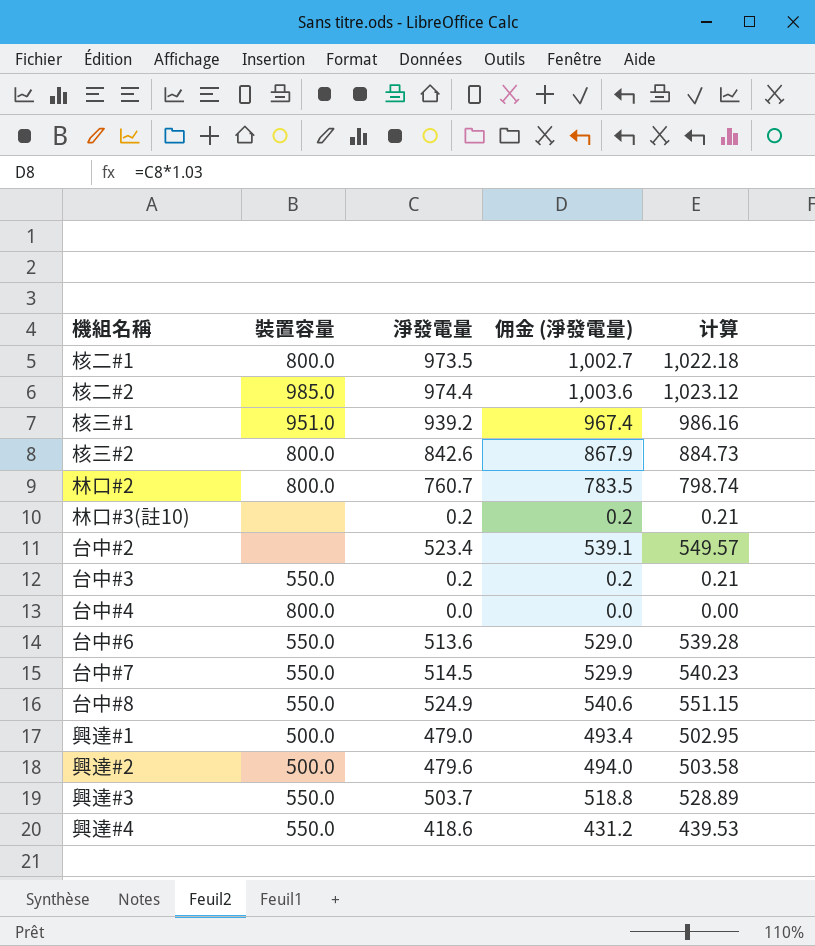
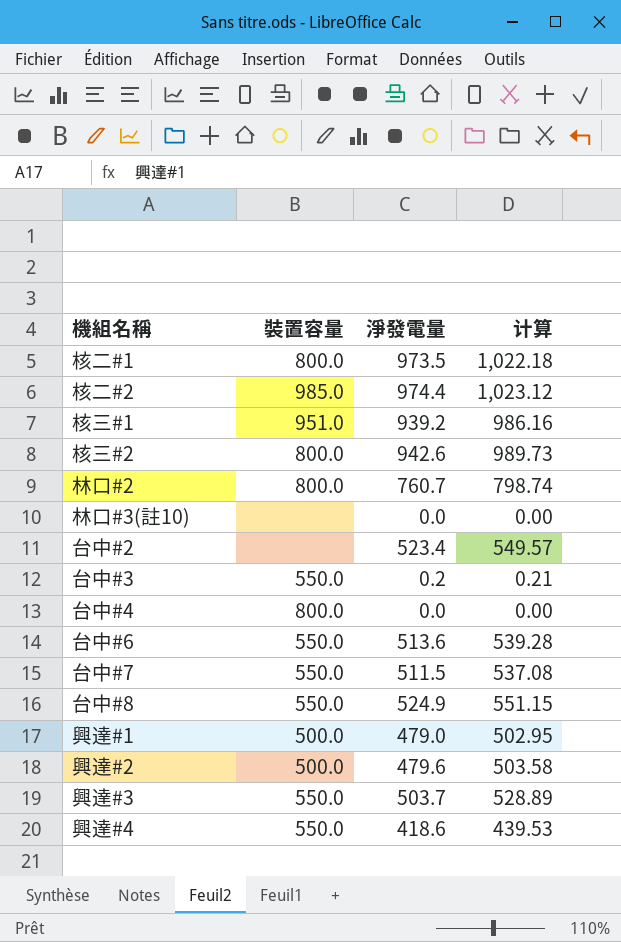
column 佣金 (淨發電量) | formula: [淨發電量] * 1.03 -> none
核三#2 | 淨發電量: 842.6 -> 942.6
核三#2 | 计算: 884.73 -> 989.73
林口#3(註10) | 淨發電量: 0.2 -> 0.0
林口#3(註10) | 计算: 0.21 -> 0.00
台中#7 | 淨發電量: 514.5 -> 511.5
台中#7 | 计算: 540.23 -> 537.08

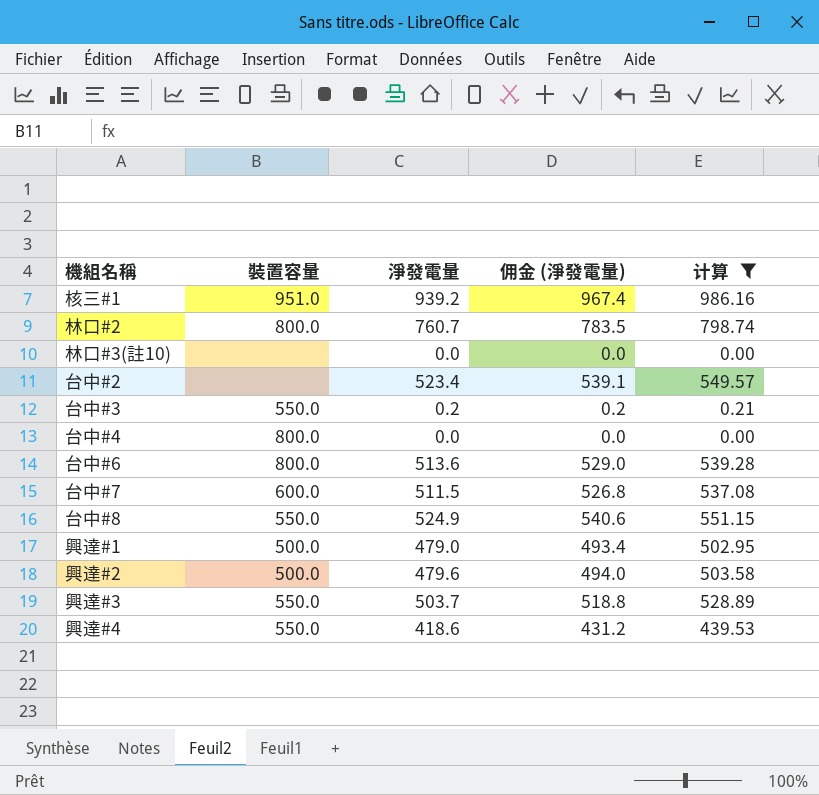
filter: none -> 计算 <= 986.16
column 佣金 (淨發電量) | formula: none -> [淨發電量] * 1.03
台中#6 | 裝置容量: 550.0 -> 800.0
台中#7 | 裝置容量: 550.0 -> 600.0

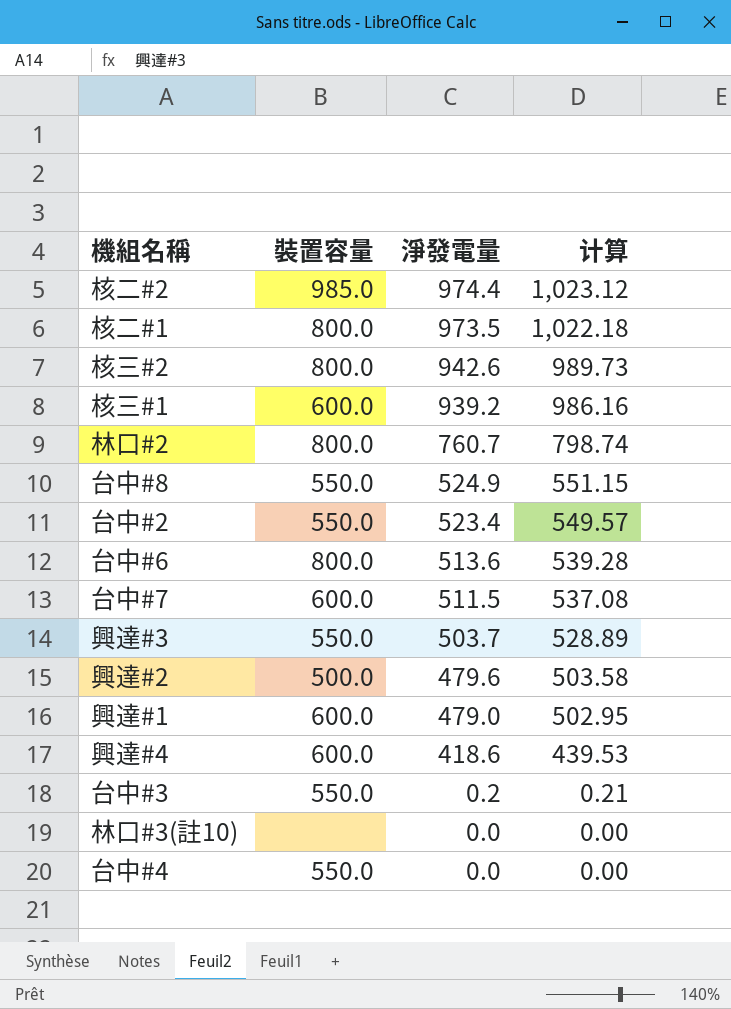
filter: 计算 <= 986.16 -> none
row order: none -> 淨發電量 descending
column 佣金 (淨發電量) | formula: [淨發電量] * 1.03 -> none
核三#1 | 裝置容量: 951.0 -> 600.0
台中#2 | 裝置容量: none -> 550.0
興達#1 | 裝置容量: 500.0 -> 600.0
興達#4 | 裝置容量: 550.0 -> 600.0
台中#4 | 裝置容量: 800.0 -> 550.0

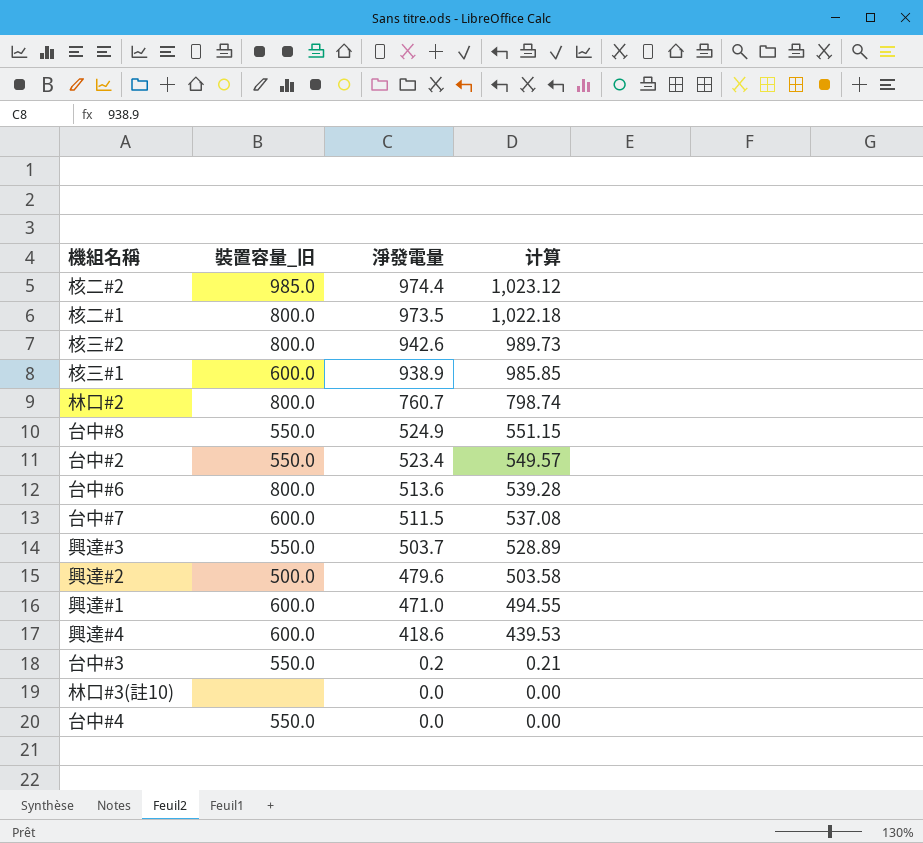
column name: 裝置容量 -> 裝置容量_旧
核三#1 | 淨發電量: 939.2 -> 938.9
核三#1 | 计算: 986.16 -> 985.85
興達#1 | 淨發電量: 479.0 -> 471.0
興達#1 | 计算: 502.95 -> 494.55

